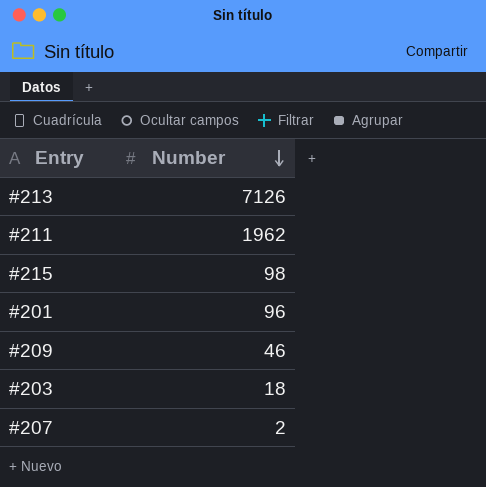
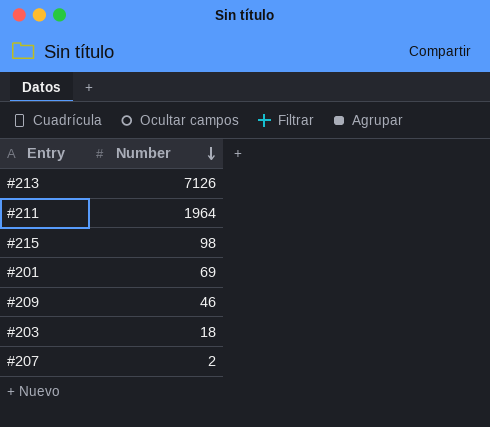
#211 | Number: 1962 -> 1964
#201 | Number: 96 -> 69

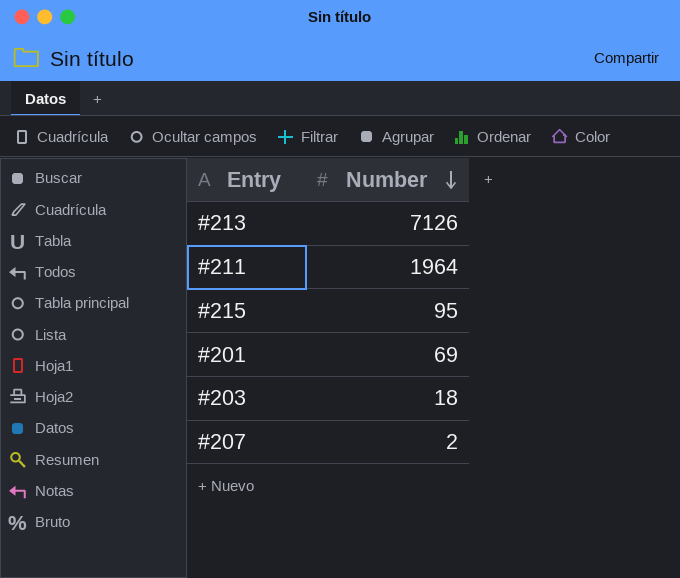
row #209: 46 -> none
#215 | Number: 98 -> 95

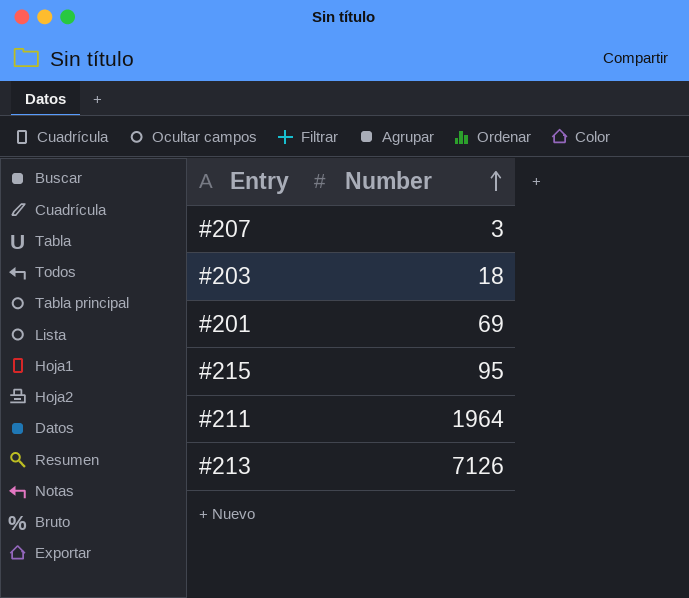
row order: Number descending -> Number ascending
#207 | Number: 2 -> 3

